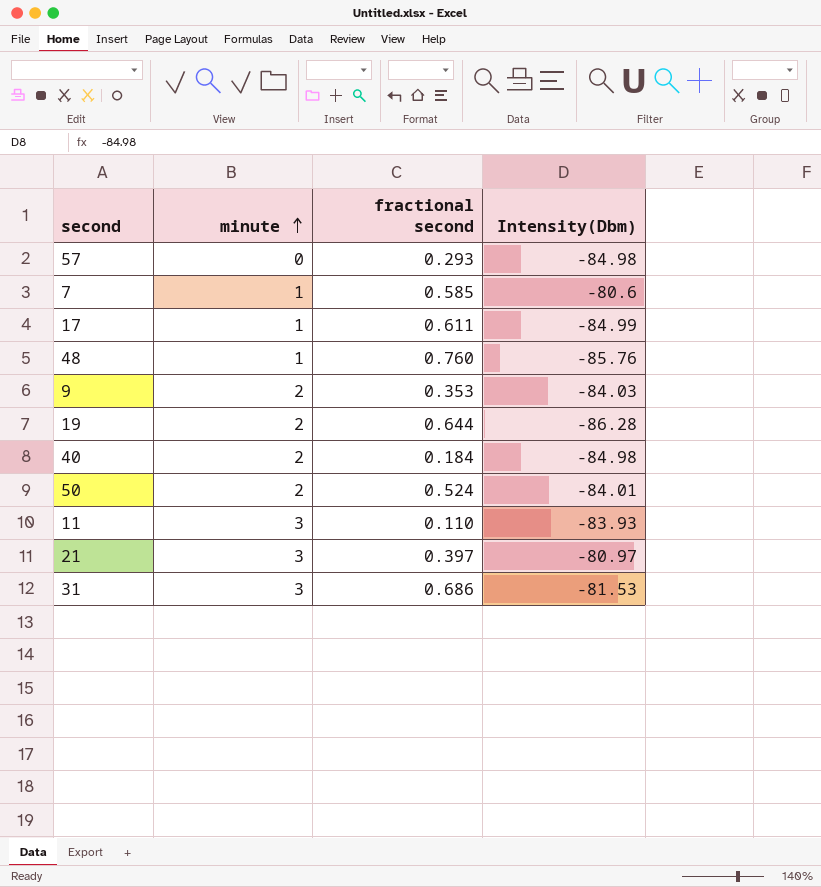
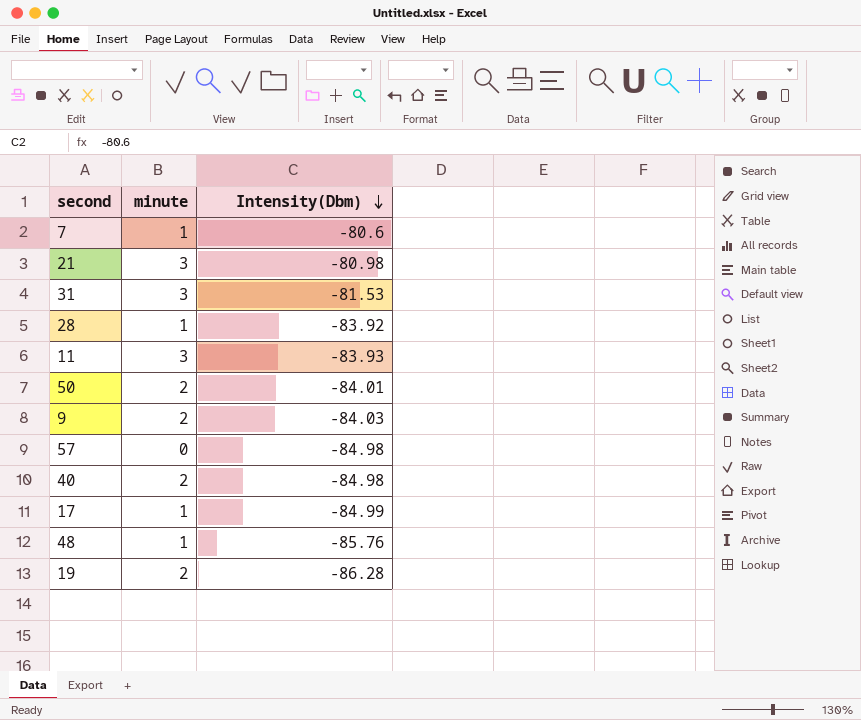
row order: minute ascending -> Intensity(Dbm) descending
column fractional second | position: 3 -> none
21 | Intensity(Dbm): -80.97 -> -80.98
row 28: none -> 1 | -83.92

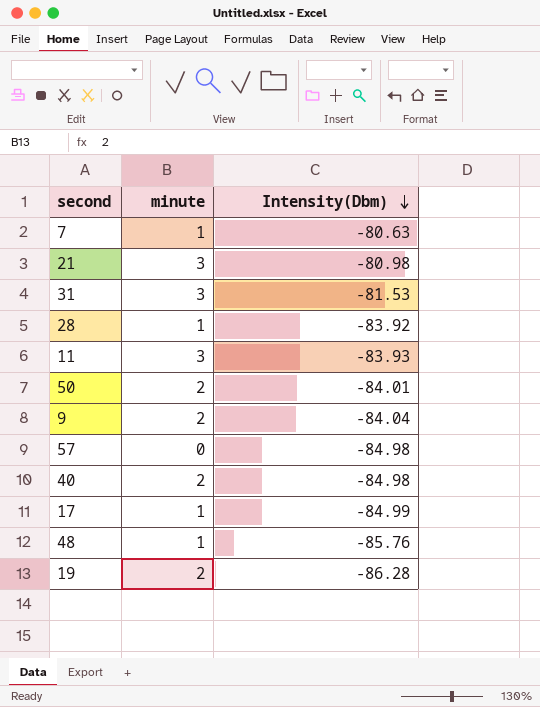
7 | Intensity(Dbm): -80.6 -> -80.63
9 | Intensity(Dbm): -84.03 -> -84.04

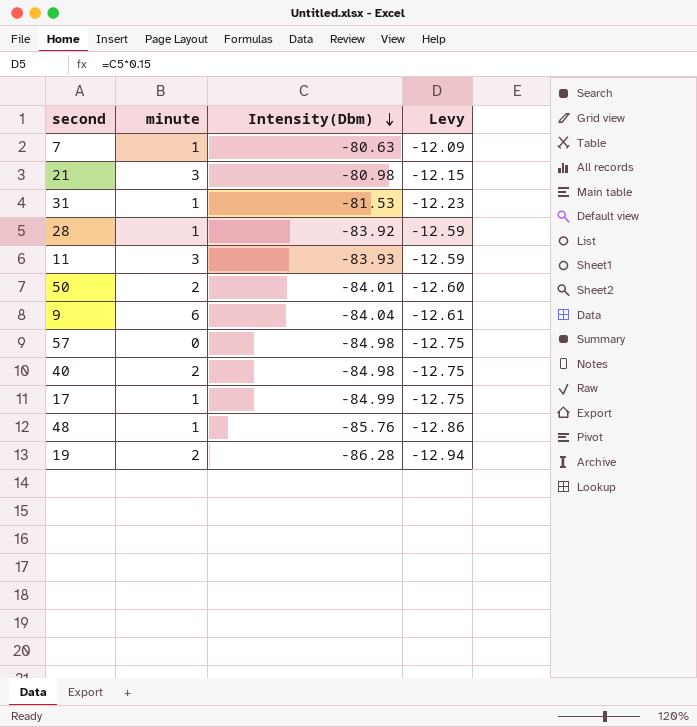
column Levy | formula: none -> [Intensity(Dbm)] * 0.15
31 | minute: 3 -> 1
9 | minute: 2 -> 6

